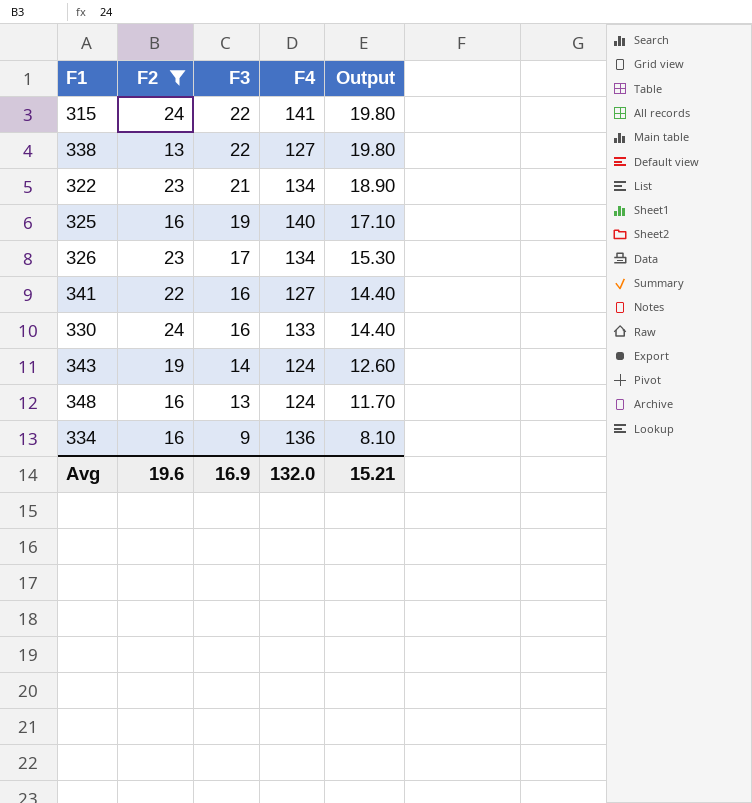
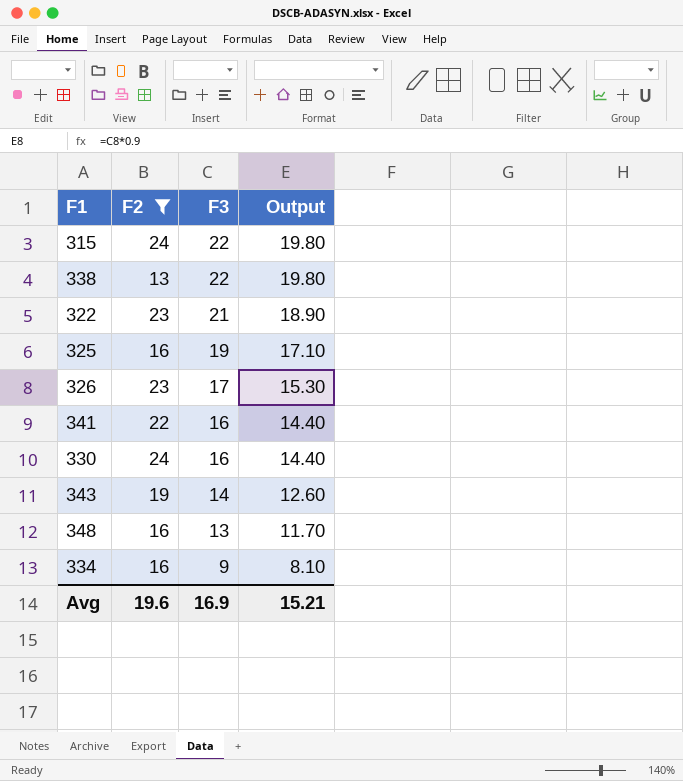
column F4 | position: 4 -> none

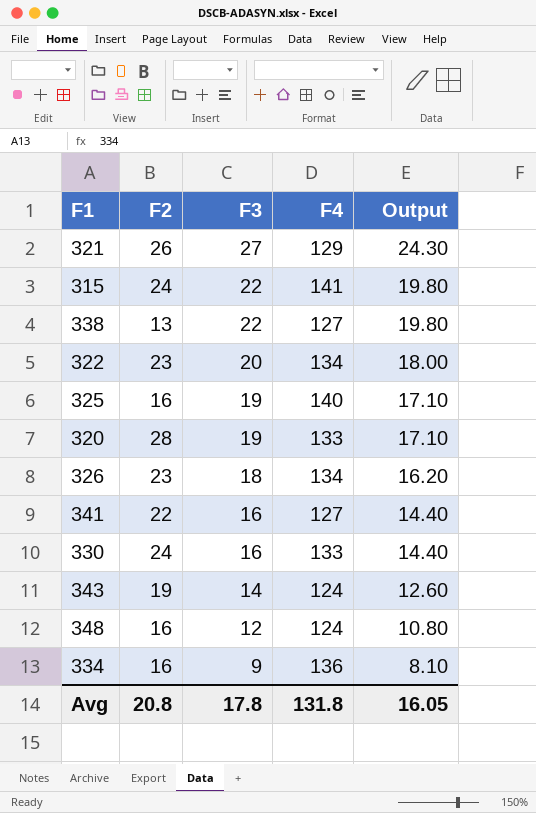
filter: F2 <= 24 -> none
column F4 | position: none -> 4
322 | F3: 21 -> 20
322 | Output: 18.90 -> 18.00
326 | F3: 17 -> 18
326 | Output: 15.30 -> 16.20
348 | F3: 13 -> 12
348 | Output: 11.70 -> 10.80
Avg | F2: 19.6 -> 20.8
Avg | F3: 16.9 -> 17.8
Avg | Output: 15.21 -> 16.05

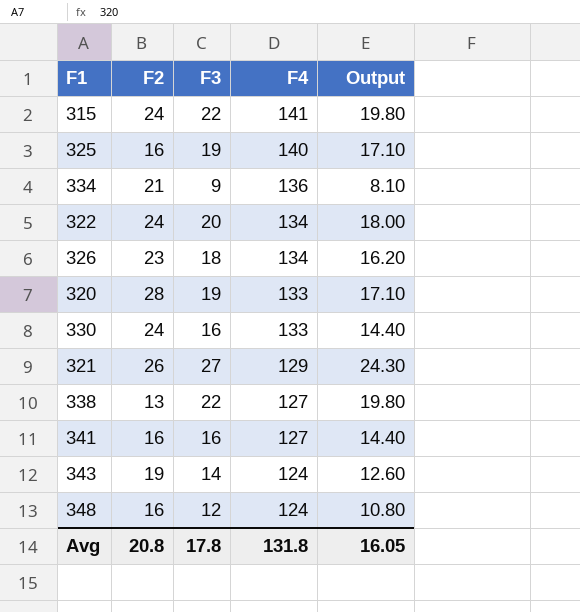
row order: F3 descending -> F4 descending
334 | F2: 16 -> 21
322 | F2: 23 -> 24
341 | F2: 22 -> 16

